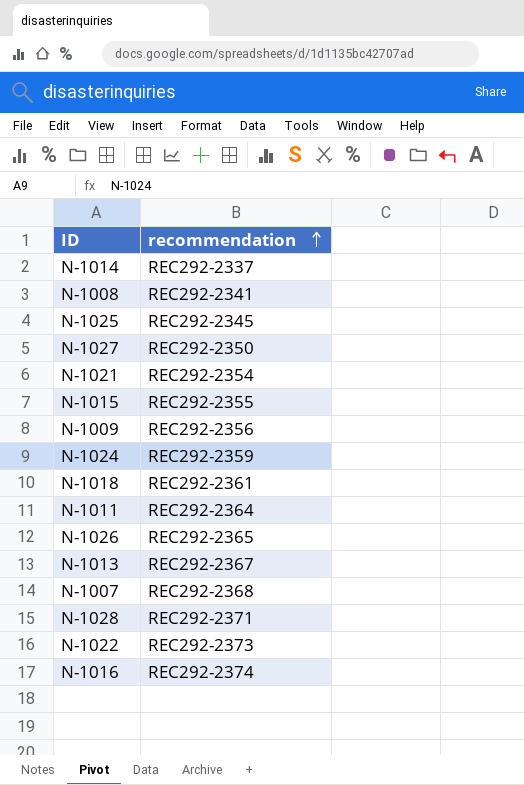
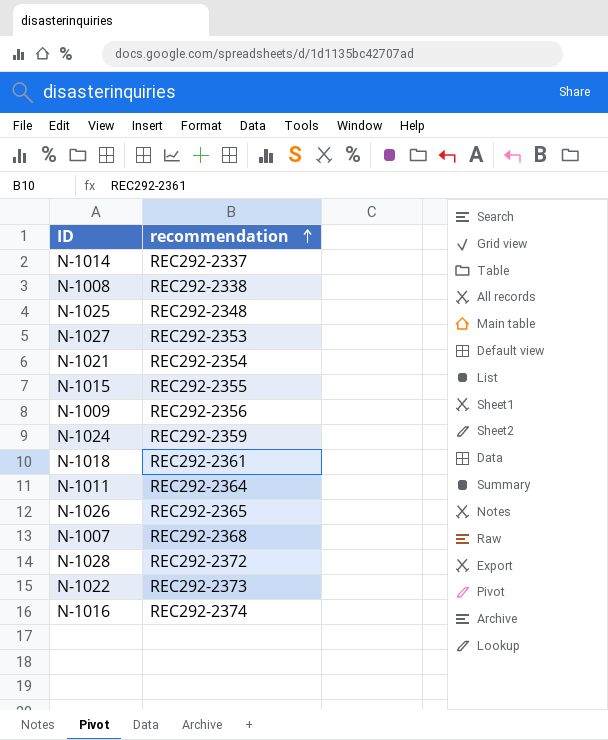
row N-1013: REC292-2367 -> none
N-1008 | recommendation: REC292-2341 -> REC292-2338
N-1025 | recommendation: REC292-2345 -> REC292-2348
N-1027 | recommendation: REC292-2350 -> REC292-2353
N-1028 | recommendation: REC292-2371 -> REC292-2372

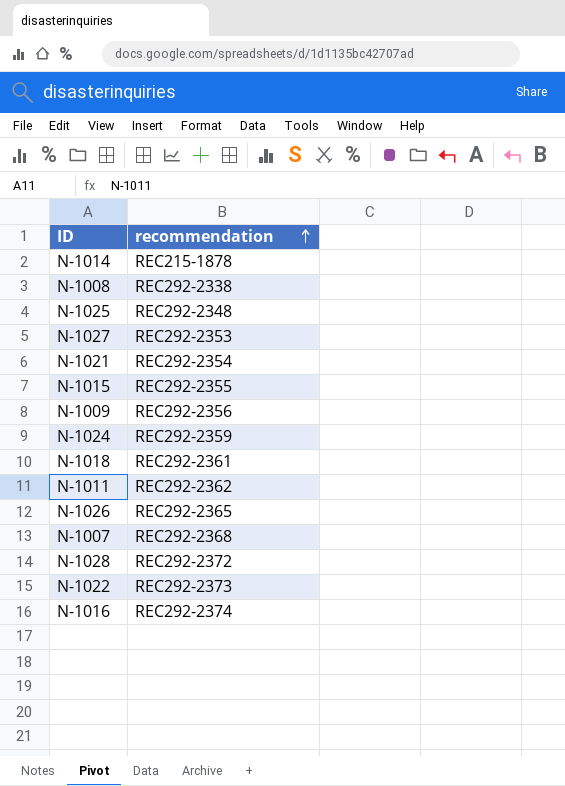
N-1014 | recommendation: REC292-2337 -> REC215-1878
N-1011 | recommendation: REC292-2364 -> REC292-2362

